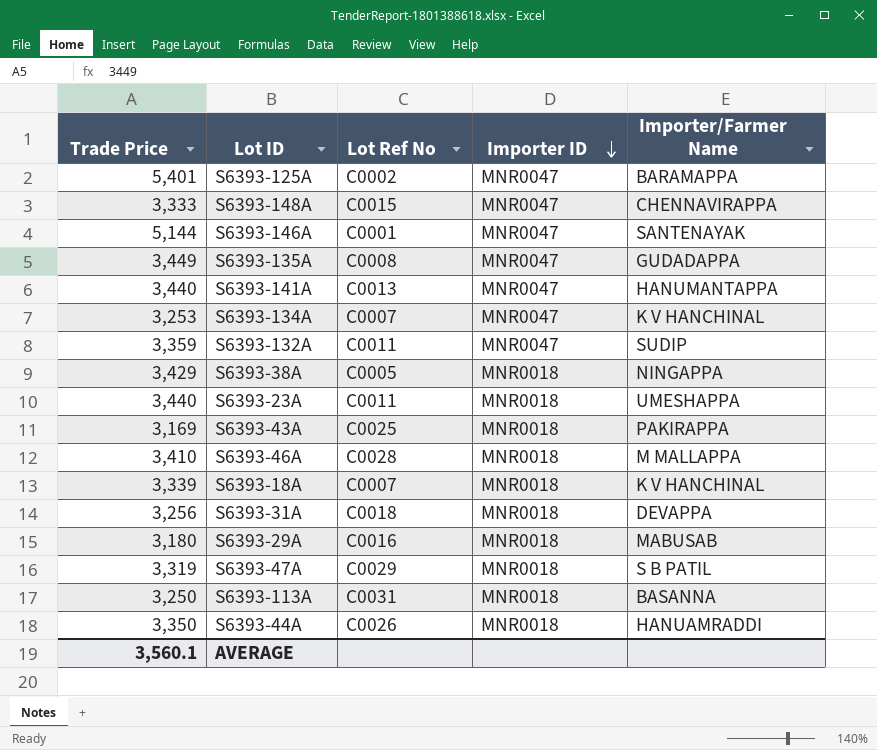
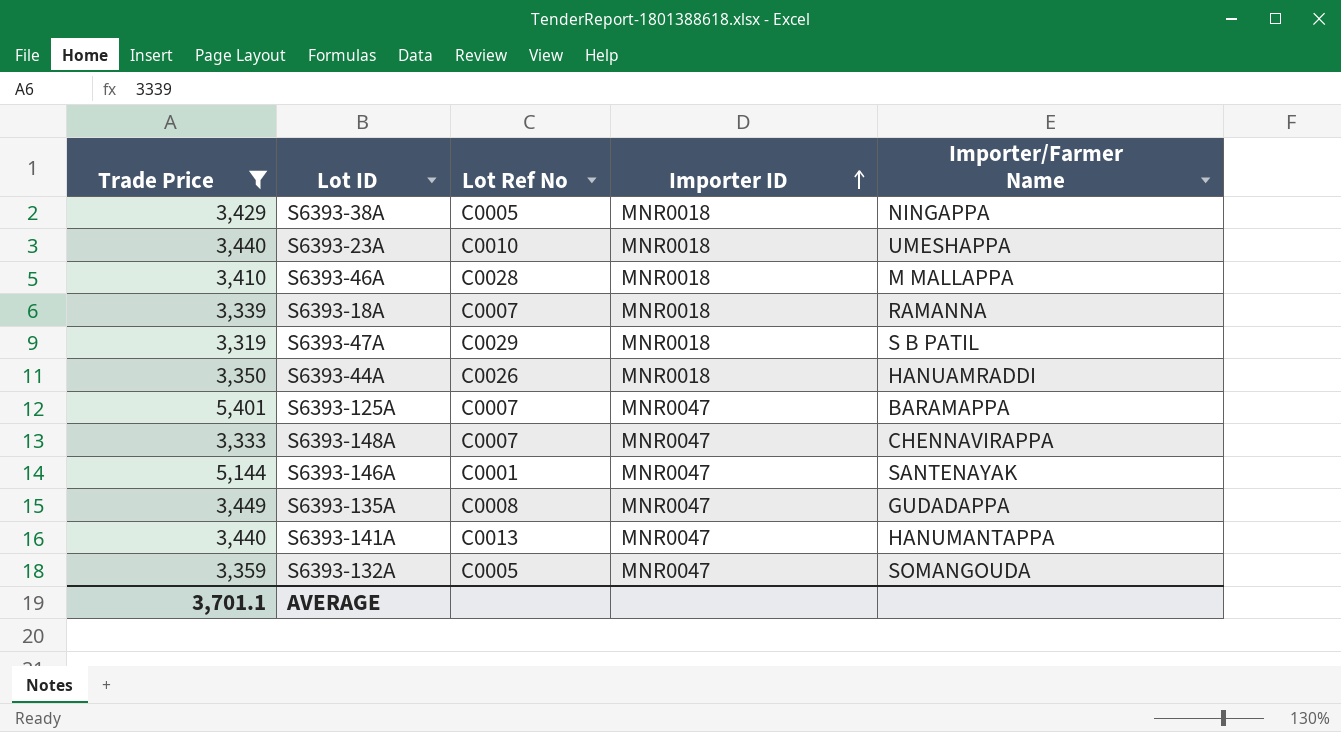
filter: none -> Trade Price >= 3,319
row order: Importer ID descending -> Importer ID ascending
S6393-23A | Lot Ref No: C0011 -> C0010
S6393-18A | Importer/Farmer Name: K V HANCHINAL -> RAMANNA
S6393-125A | Lot Ref No: C0002 -> C0007
S6393-148A | Lot Ref No: C0015 -> C0007
S6393-132A | Lot Ref No: C0011 -> C0005
S6393-132A | Importer/Farmer Name: SUDIP -> SOMANGOUDA
AVERAGE | Trade Price: 3,560.1 -> 3,701.1

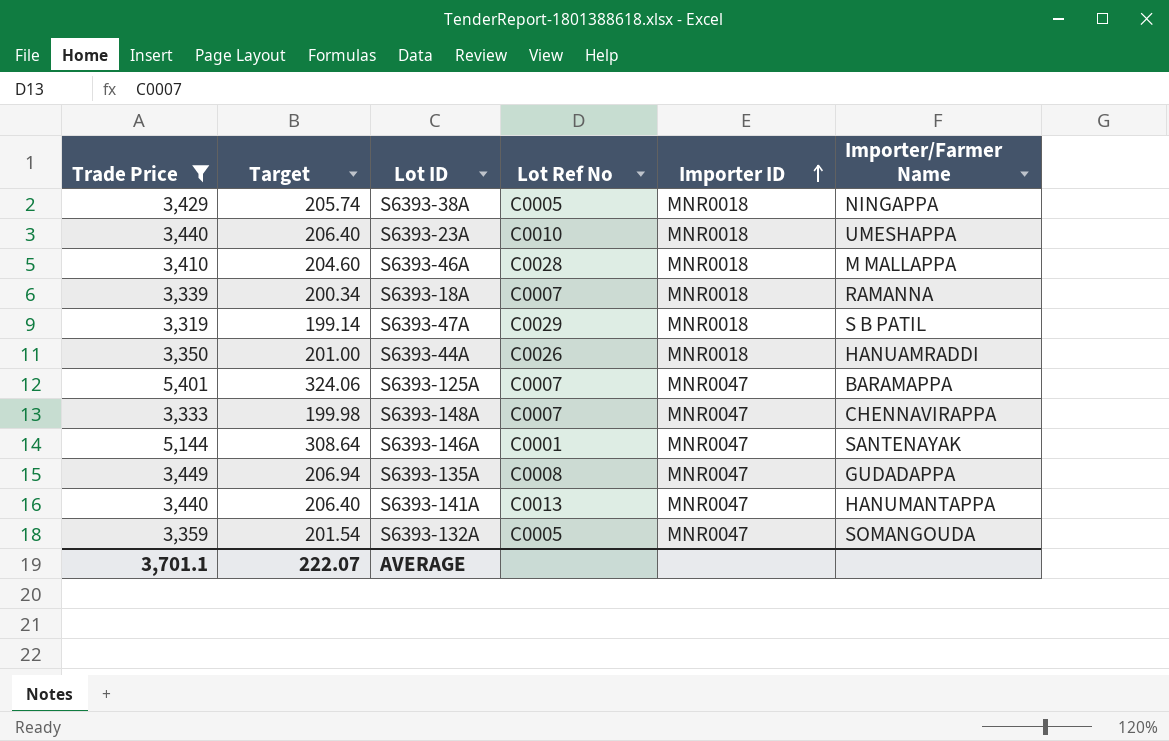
column Target | formula: none -> [Trade Price] * 0.06

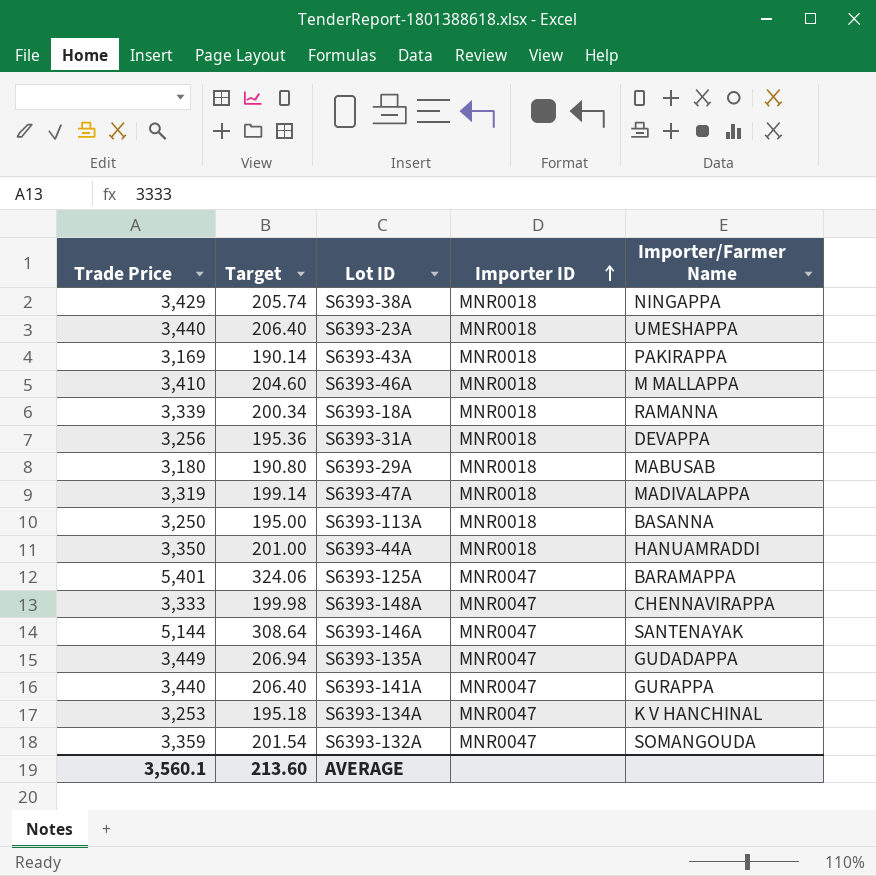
filter: Trade Price >= 3,319 -> none
column Lot Ref No | position: 4 -> none
S6393-47A | Importer/Farmer Name: S B PATIL -> MADIVALAPPA
S6393-141A | Importer/Farmer Name: HANUMANTAPPA -> GURAPPA
AVERAGE | Trade Price: 3,701.1 -> 3,560.1
AVERAGE | Target: 222.07 -> 213.60

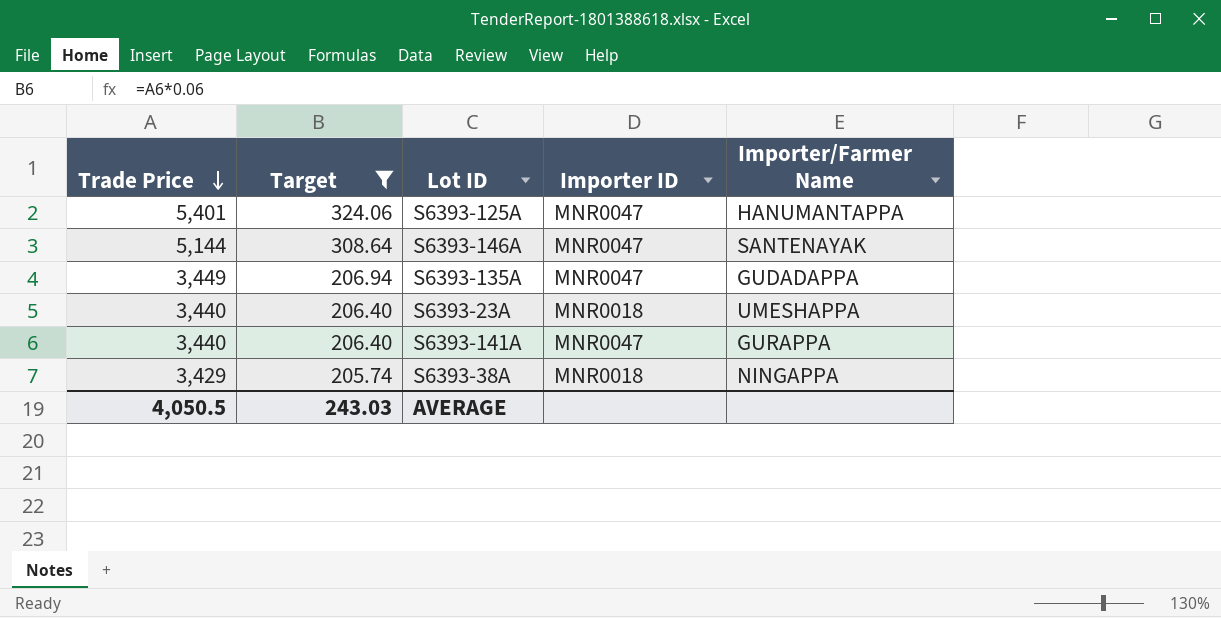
filter: none -> Target >= 205.74
row order: Importer ID ascending -> Trade Price descending
S6393-125A | Importer/Farmer Name: BARAMAPPA -> HANUMANTAPPA
AVERAGE | Trade Price: 3,560.1 -> 4,050.5
AVERAGE | Target: 213.60 -> 243.03

